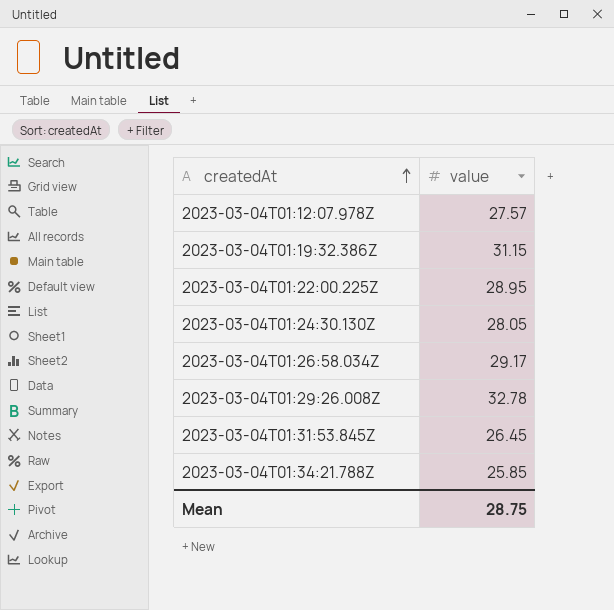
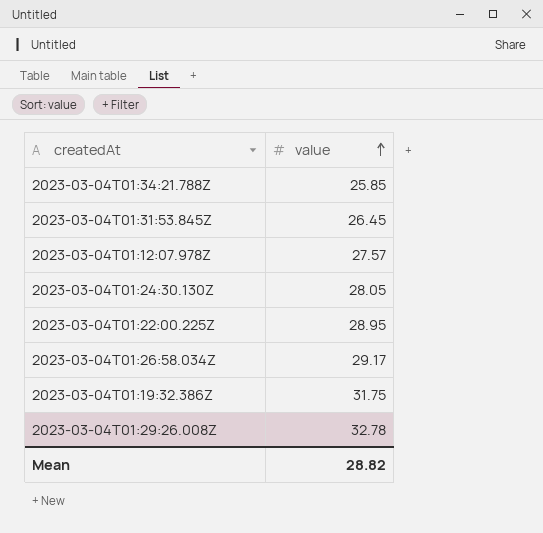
row order: createdAt ascending -> value ascending
2023-03-04T01:19:32.386Z | value: 31.15 -> 31.75
Mean | value: 28.75 -> 28.82

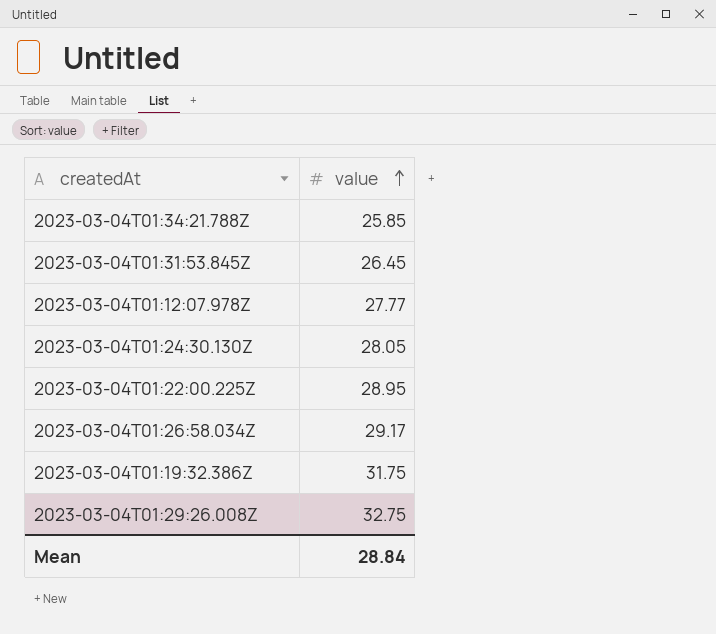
2023-03-04T01:12:07.978Z | value: 27.57 -> 27.77
2023-03-04T01:29:26.008Z | value: 32.78 -> 32.75
Mean | value: 28.82 -> 28.84

